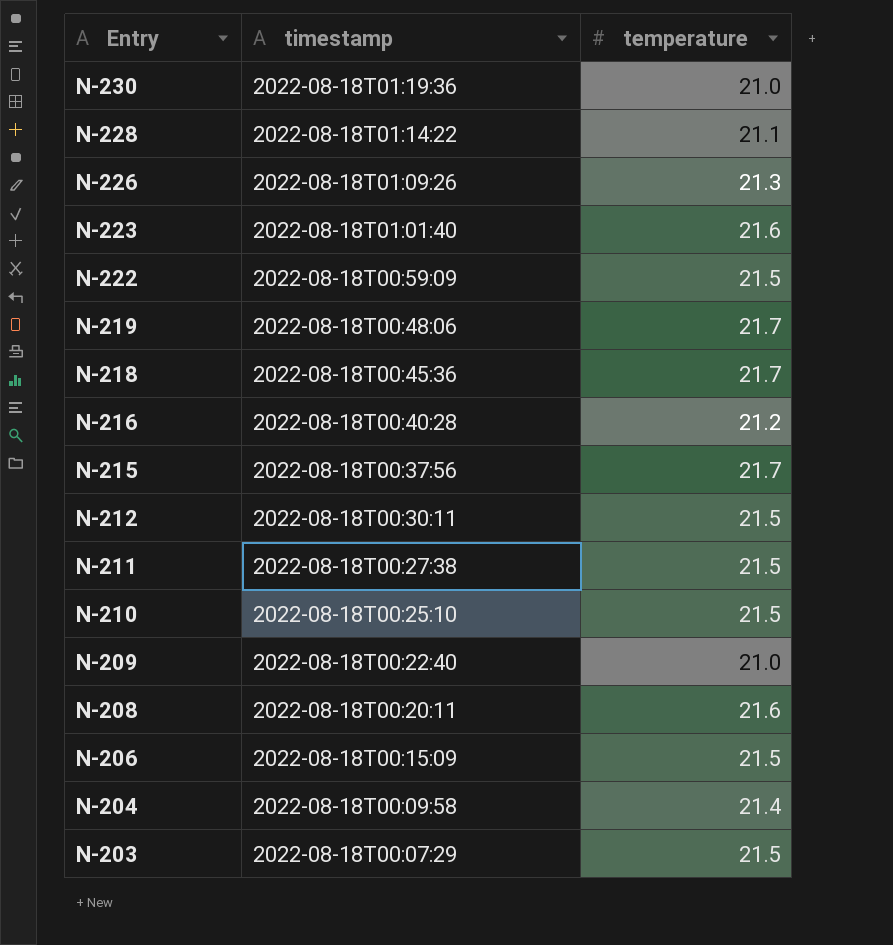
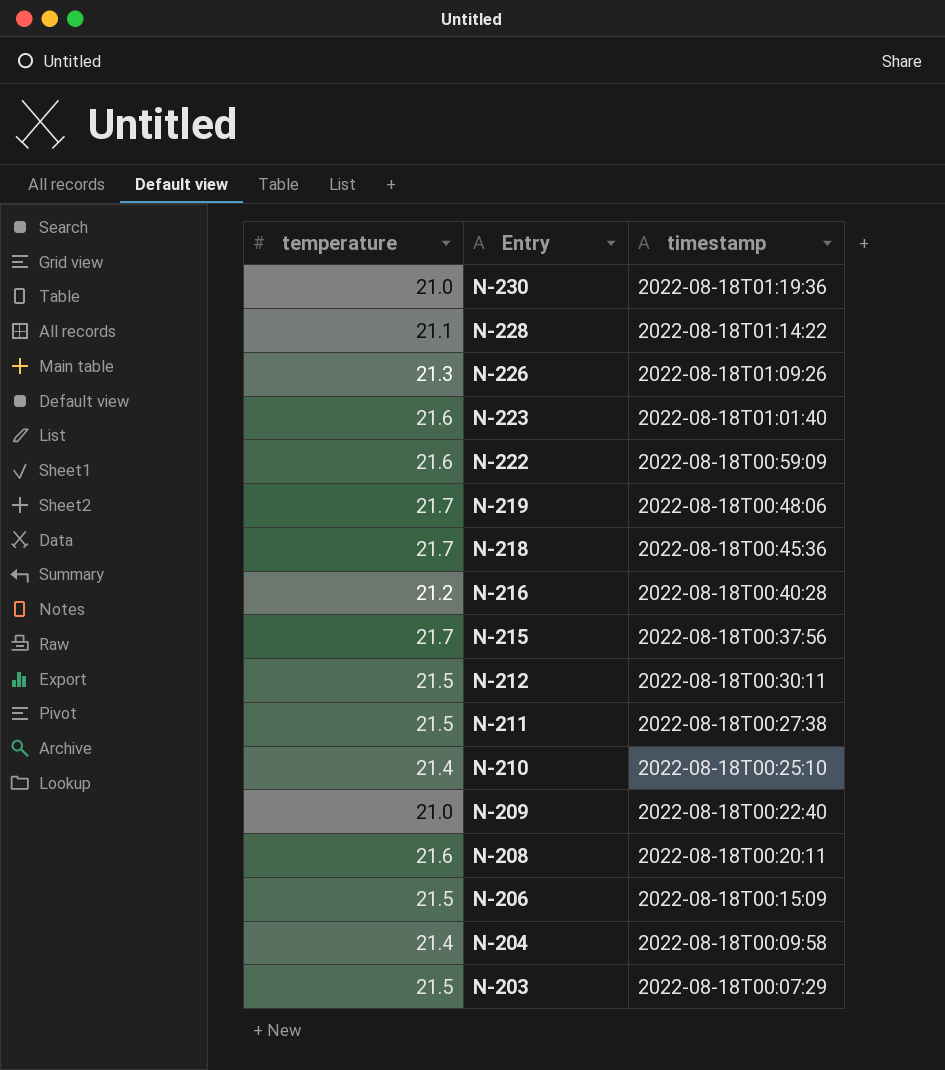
column temperature | position: 3 -> 1
N-222 | temperature: 21.5 -> 21.6
N-210 | temperature: 21.5 -> 21.4

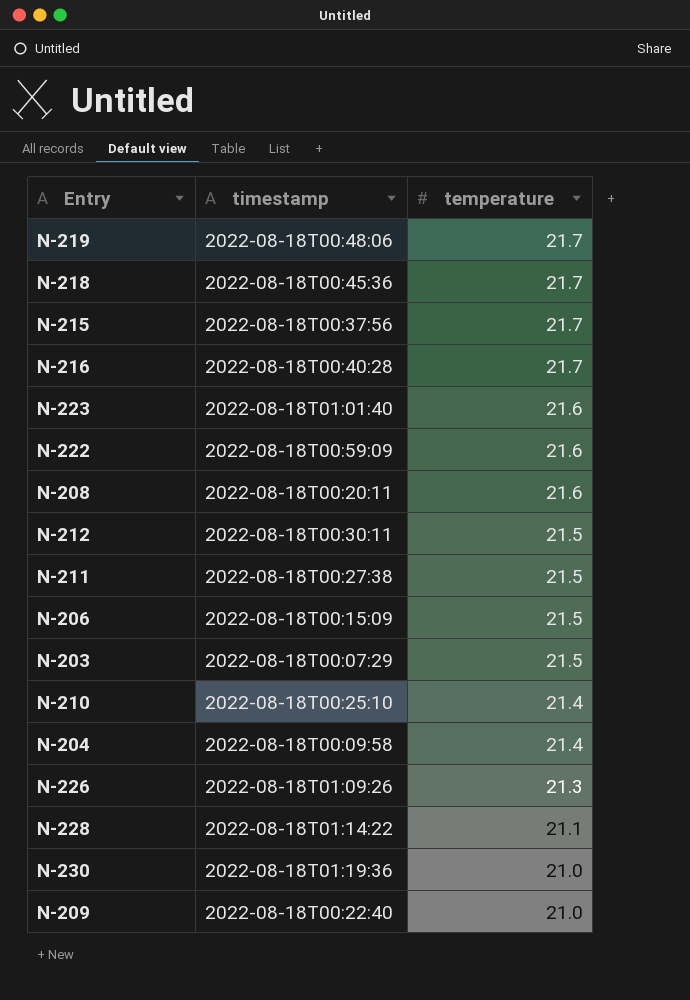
row order: Entry descending -> temperature descending
column temperature | position: 1 -> 3
N-216 | temperature: 21.2 -> 21.7

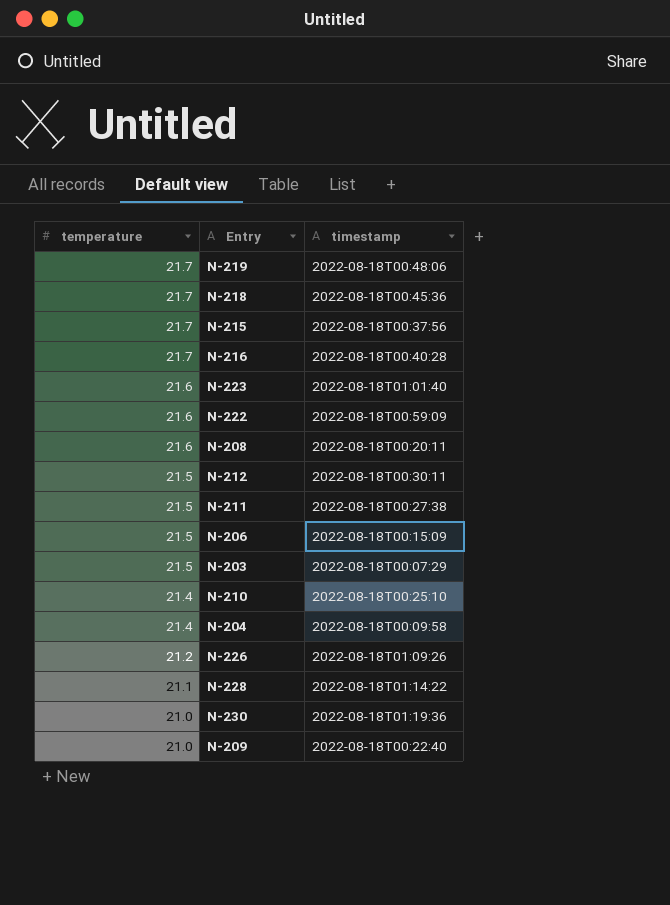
column temperature | position: 3 -> 1
N-226 | temperature: 21.3 -> 21.2

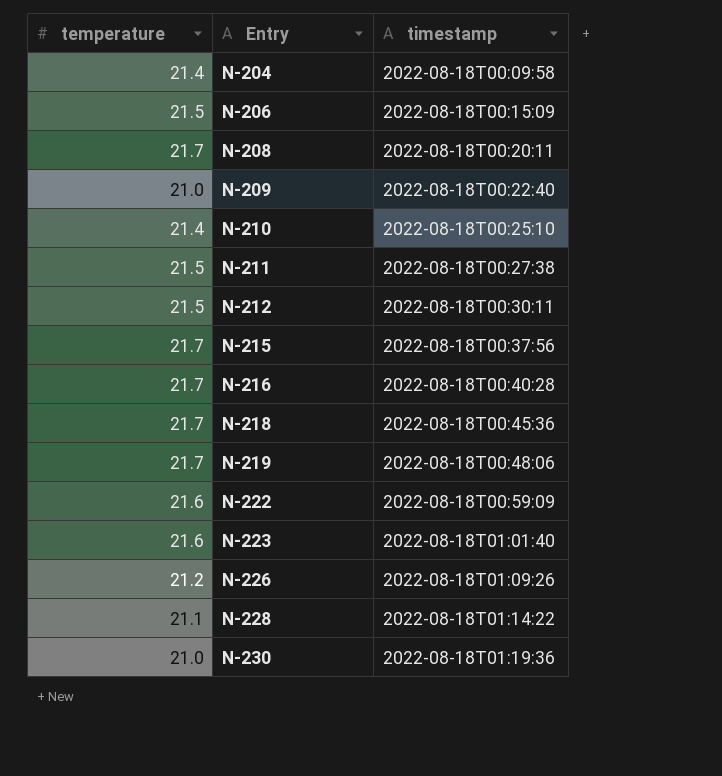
row order: temperature descending -> Entry ascending
row N-203: 21.5 | 2022-08-18T00:07:29 -> none
N-208 | temperature: 21.6 -> 21.7

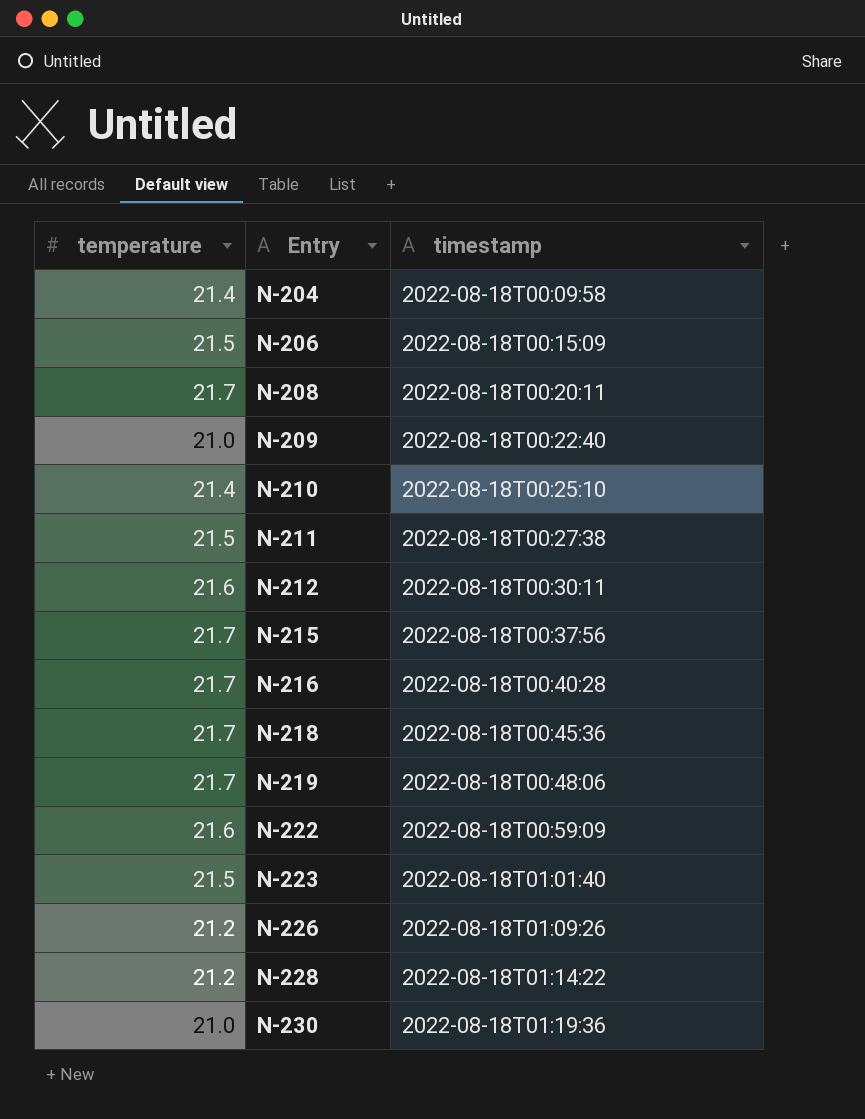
N-212 | temperature: 21.5 -> 21.6
N-223 | temperature: 21.6 -> 21.5
N-228 | temperature: 21.1 -> 21.2

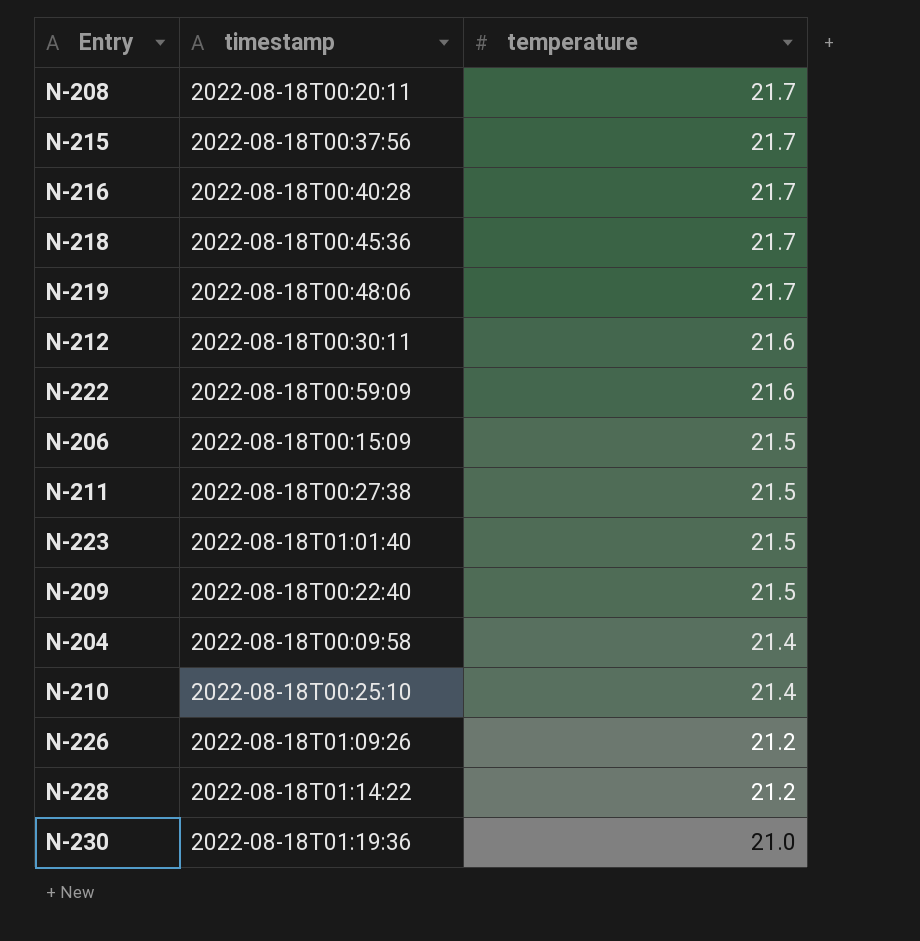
row order: Entry ascending -> temperature descending
column temperature | position: 1 -> 3
N-209 | temperature: 21.0 -> 21.5

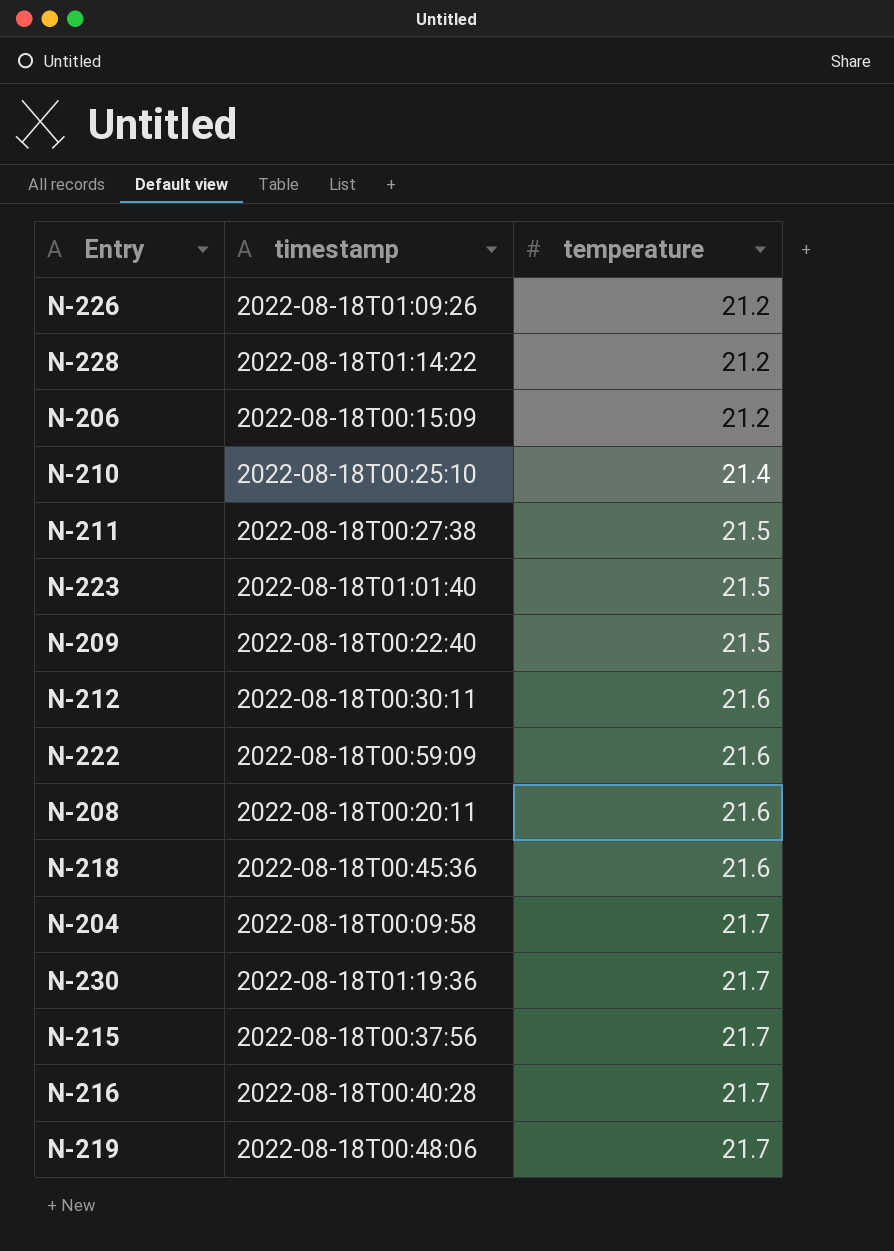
row order: temperature descending -> temperature ascending
N-206 | temperature: 21.5 -> 21.2
N-208 | temperature: 21.7 -> 21.6
N-218 | temperature: 21.7 -> 21.6
N-204 | temperature: 21.4 -> 21.7
N-230 | temperature: 21.0 -> 21.7

